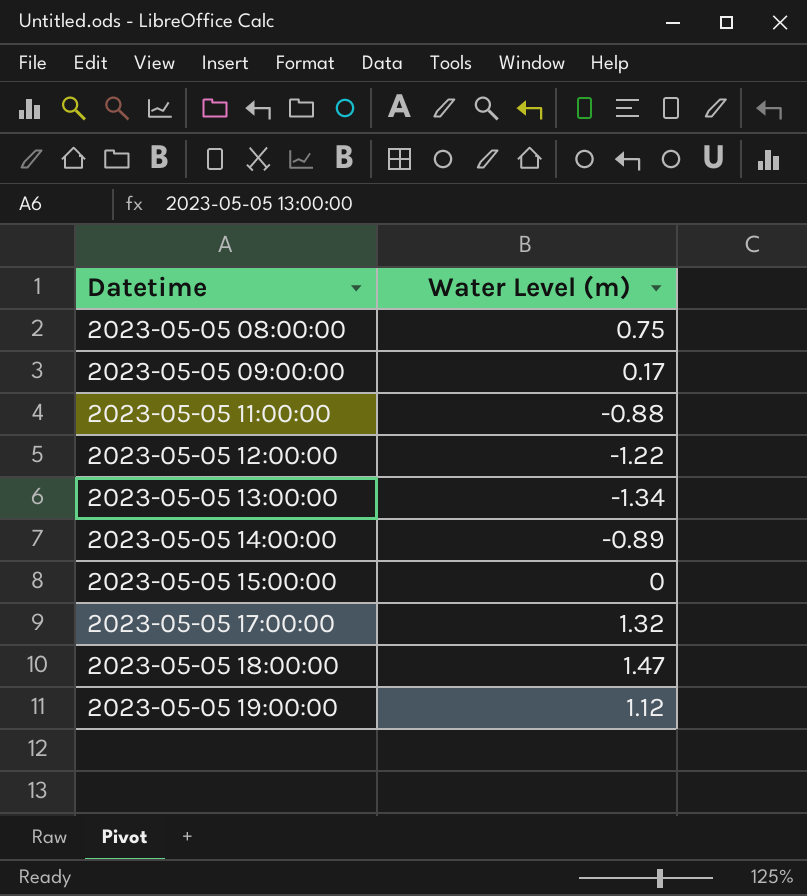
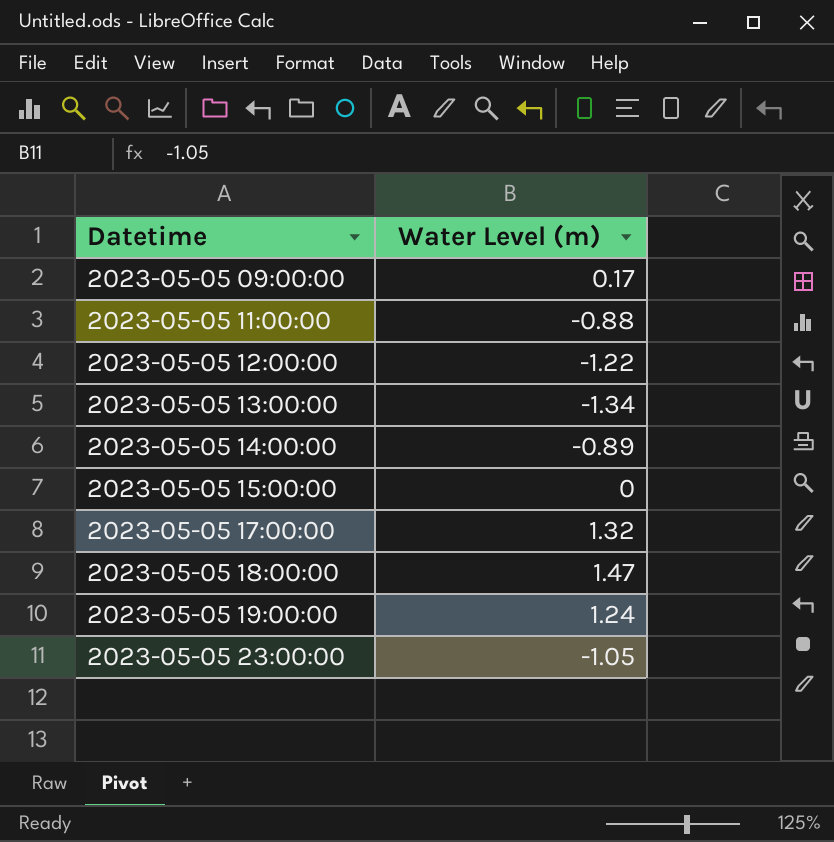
row 2023-05-05 08:00:00: 0.75 -> none
2023-05-05 19:00:00 | Water Level (m): 1.12 -> 1.24
row 2023-05-05 23:00:00: none -> -1.05

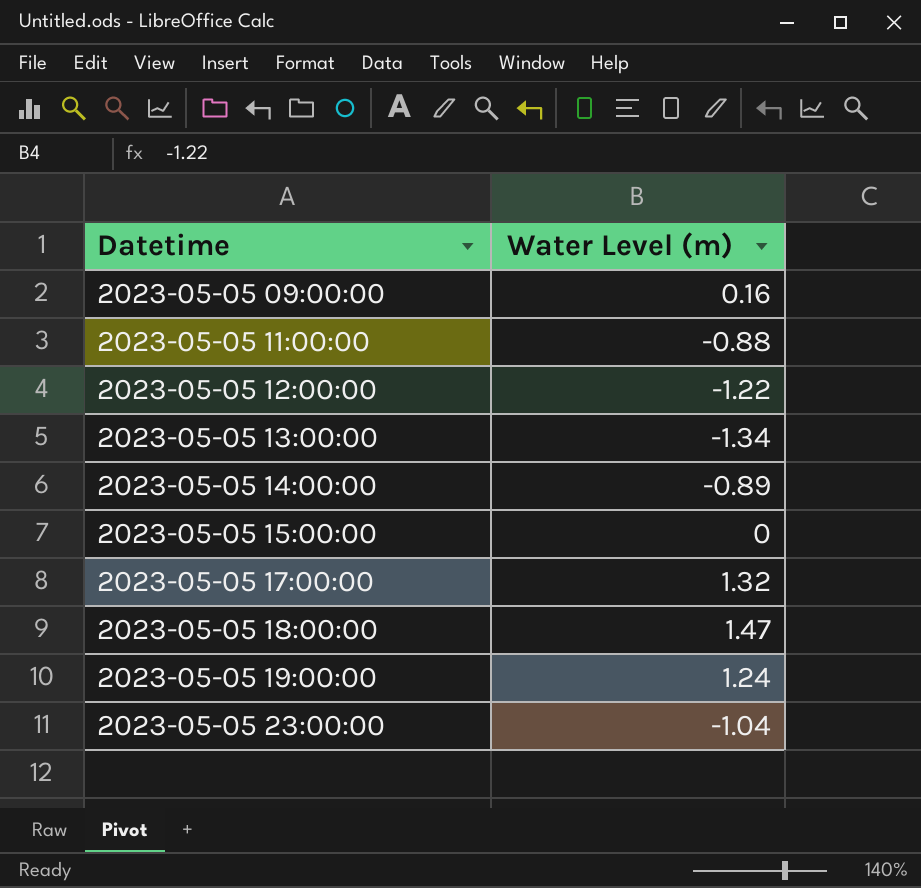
2023-05-05 09:00:00 | Water Level (m): 0.17 -> 0.16
2023-05-05 23:00:00 | Water Level (m): -1.05 -> -1.04

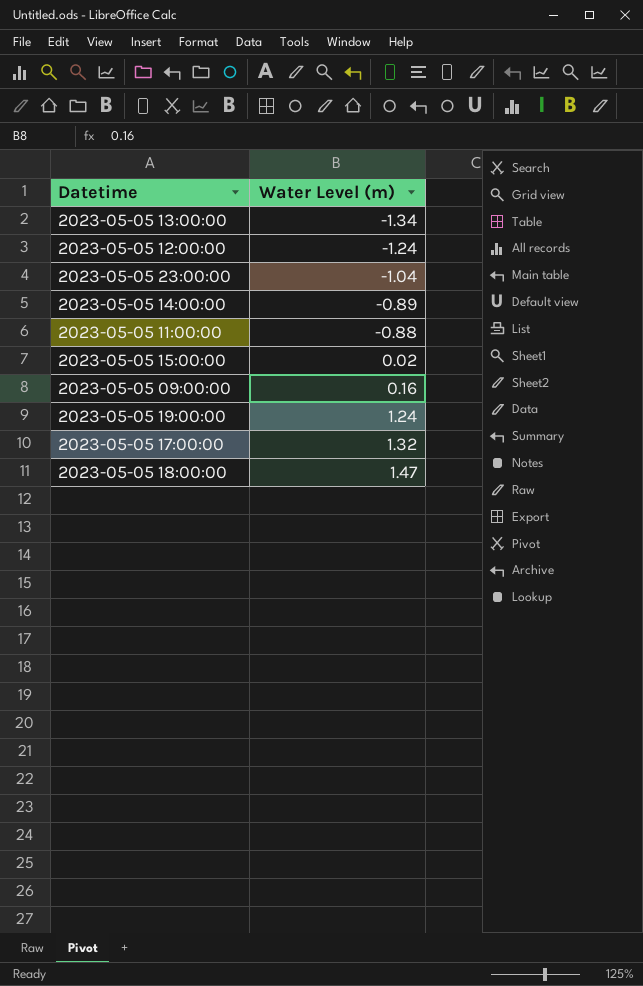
row order: Datetime ascending -> Water Level (m) ascending
2023-05-05 12:00:00 | Water Level (m): -1.22 -> -1.24
2023-05-05 15:00:00 | Water Level (m): 0 -> 0.02

